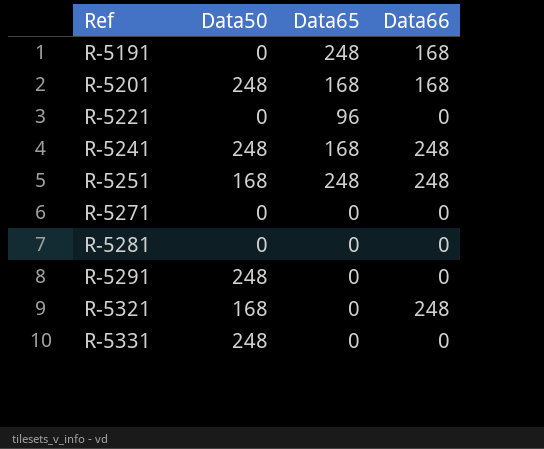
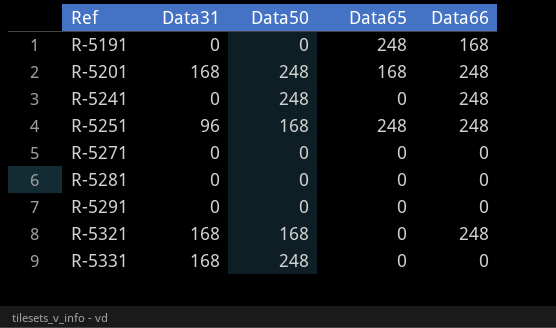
column Data31 | position: none -> 2
row R-5221: 0 | 96 | 0 -> none
R-5201 | Data66: 168 -> 248
R-5241 | Data65: 168 -> 0
R-5291 | Data50: 248 -> 0

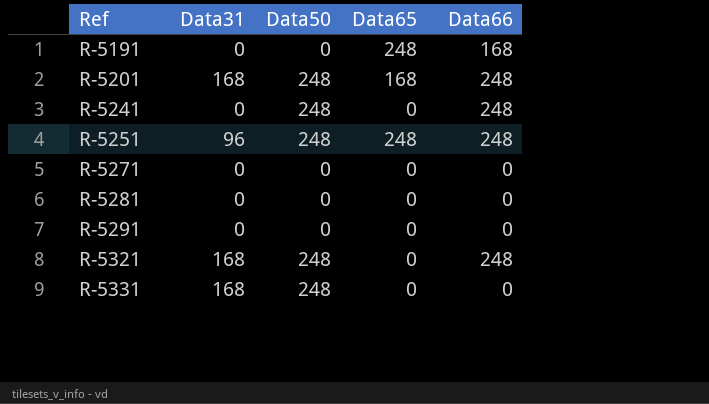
R-5251 | Data50: 168 -> 248
R-5321 | Data50: 168 -> 248

